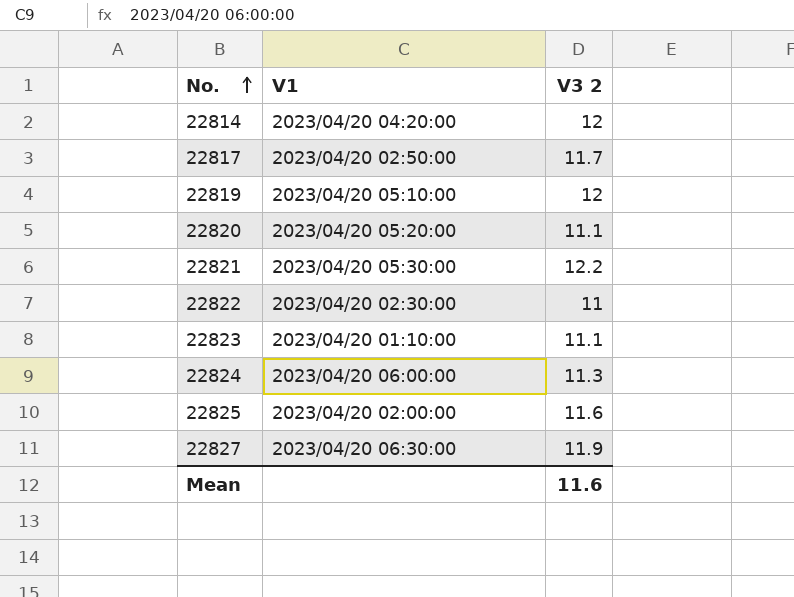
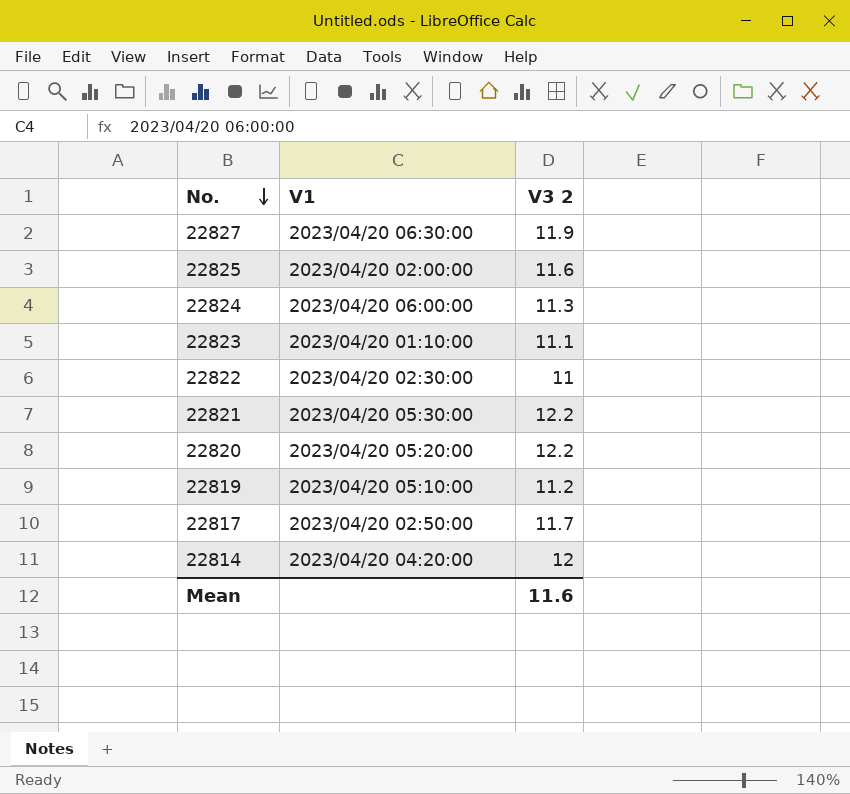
row order: No. ascending -> No. descending
22820 | V3 2: 11.1 -> 12.2
22819 | V3 2: 12 -> 11.2

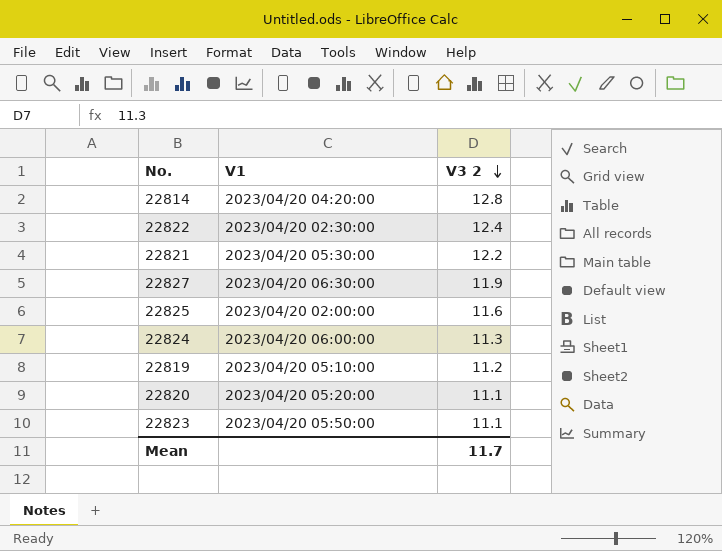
row order: No. descending -> V3 2 descending
row 22817: 2023/04/20 02:50:00 | 11.7 -> none
22814 | V3 2: 12 -> 12.8
22822 | V3 2: 11 -> 12.4
22820 | V3 2: 12.2 -> 11.1
22823 | V1: 2023/04/20 01:10:00 -> 2023/04/20 05:50:00
Mean | V3 2: 11.6 -> 11.7

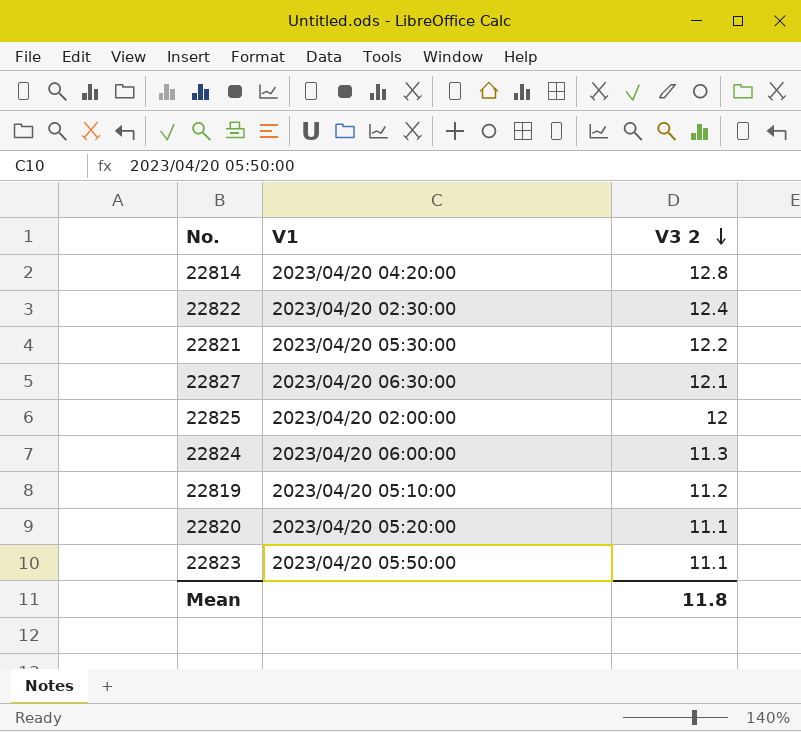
22827 | V3 2: 11.9 -> 12.1
22825 | V3 2: 11.6 -> 12
Mean | V3 2: 11.7 -> 11.8

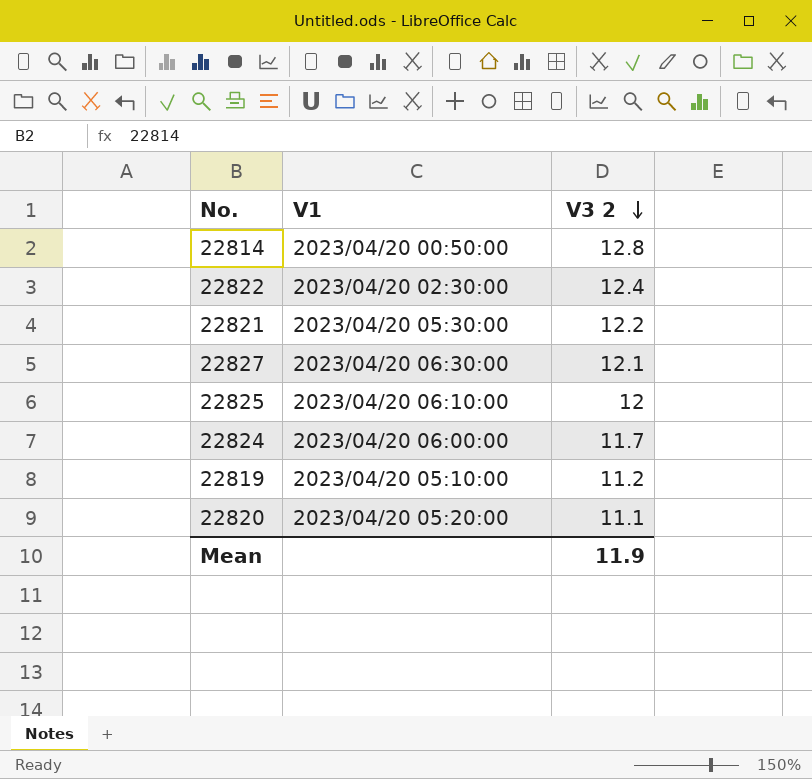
row 22823: 2023/04/20 05:50:00 | 11.1 -> none
22814 | V1: 2023/04/20 04:20:00 -> 2023/04/20 00:50:00
22825 | V1: 2023/04/20 02:00:00 -> 2023/04/20 06:10:00
22824 | V3 2: 11.3 -> 11.7
Mean | V3 2: 11.8 -> 11.9

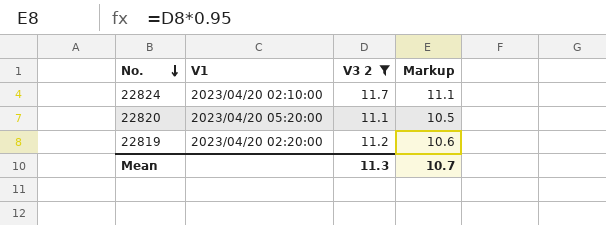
filter: none -> V3 2 <= 11.7
row order: V3 2 descending -> No. descending
column Markup | formula: none -> [V3 2] * 0.95
22824 | V1: 2023/04/20 06:00:00 -> 2023/04/20 02:10:00
22819 | V1: 2023/04/20 05:10:00 -> 2023/04/20 02:20:00
Mean | V3 2: 11.9 -> 11.3

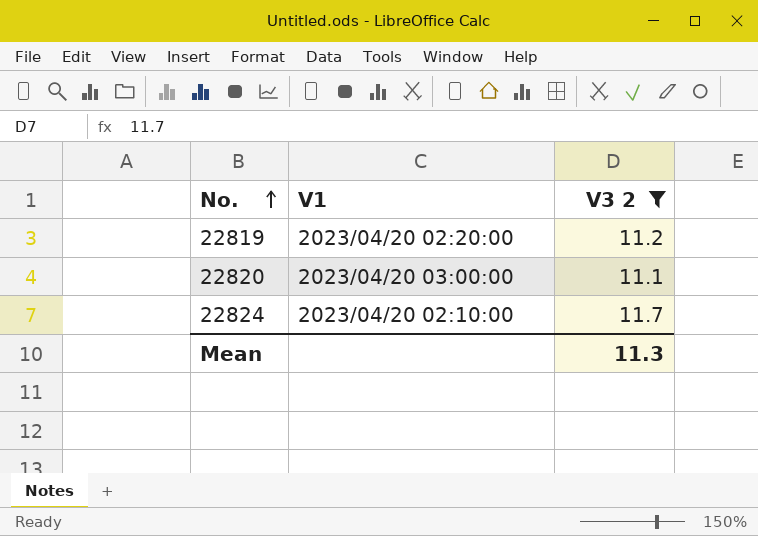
row order: No. descending -> No. ascending
column Markup | formula: [V3 2] * 0.95 -> none
22820 | V1: 2023/04/20 05:20:00 -> 2023/04/20 03:00:00

